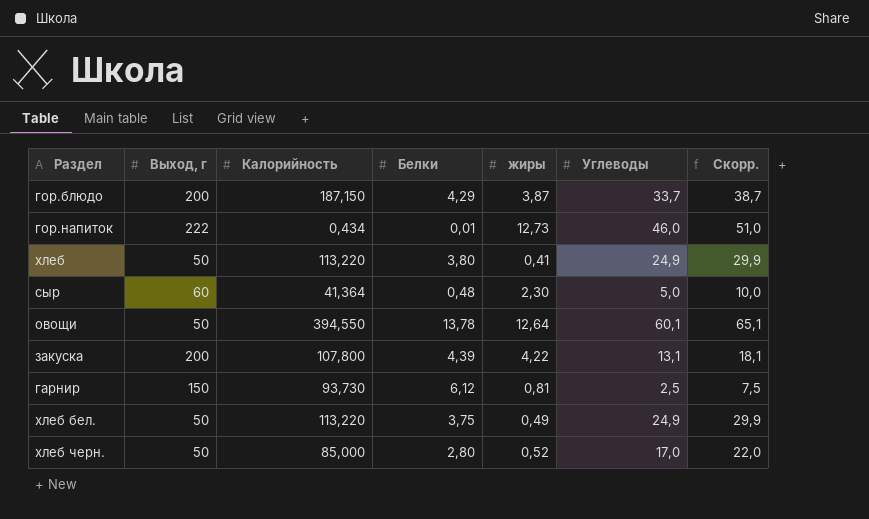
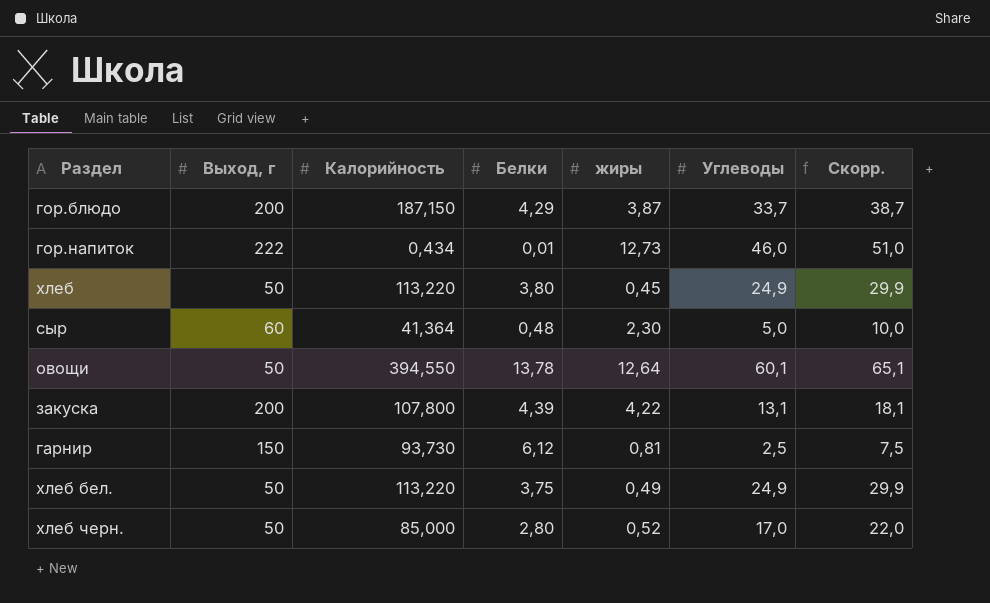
хлеб | жиры: 0,41 -> 0,45

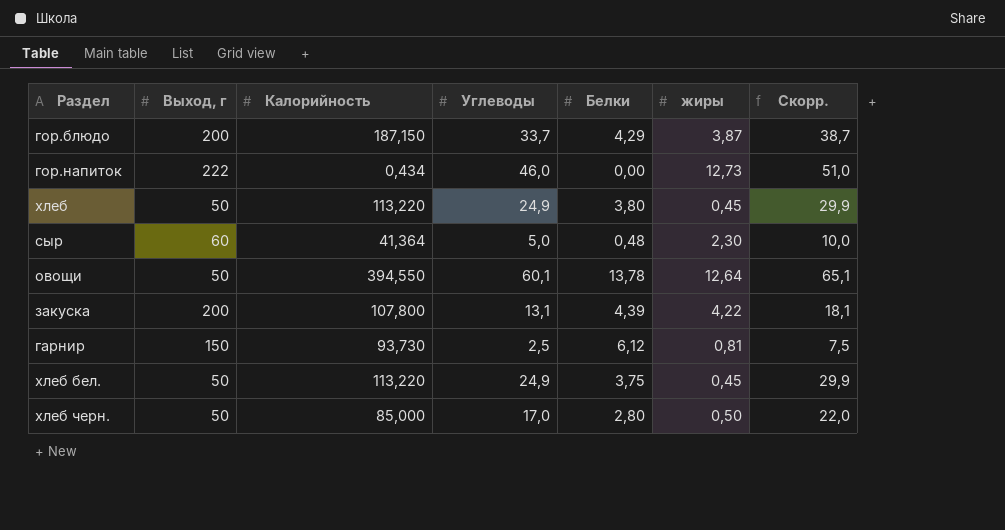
column Углеводы | position: 6 -> 4
гор.напиток | Белки: 0,01 -> 0,00
хлеб бел. | жиры: 0,49 -> 0,45
хлеб черн. | жиры: 0,52 -> 0,50

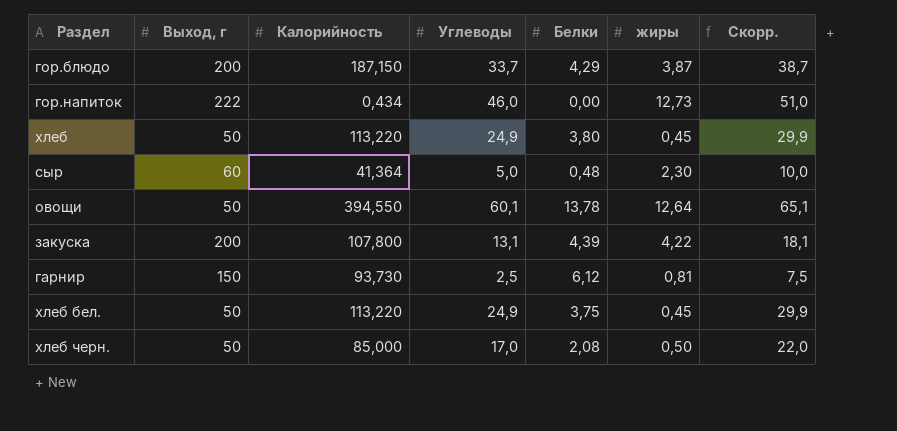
хлеб черн. | Белки: 2,80 -> 2,08

